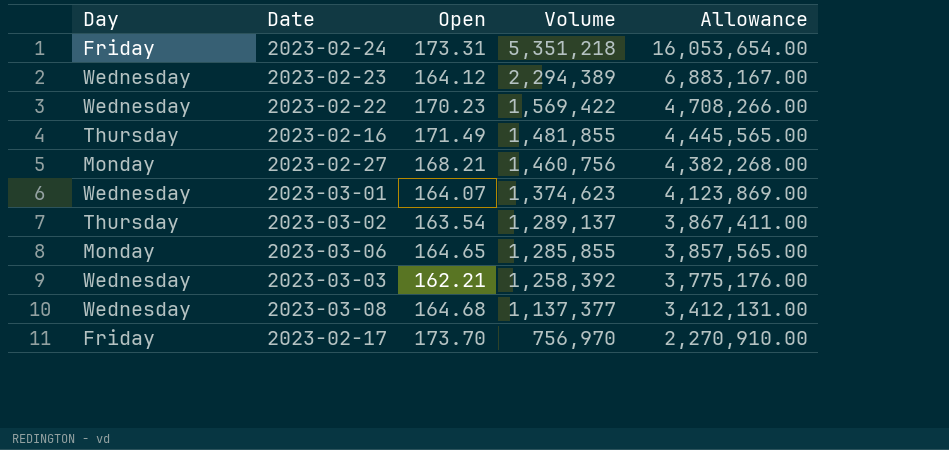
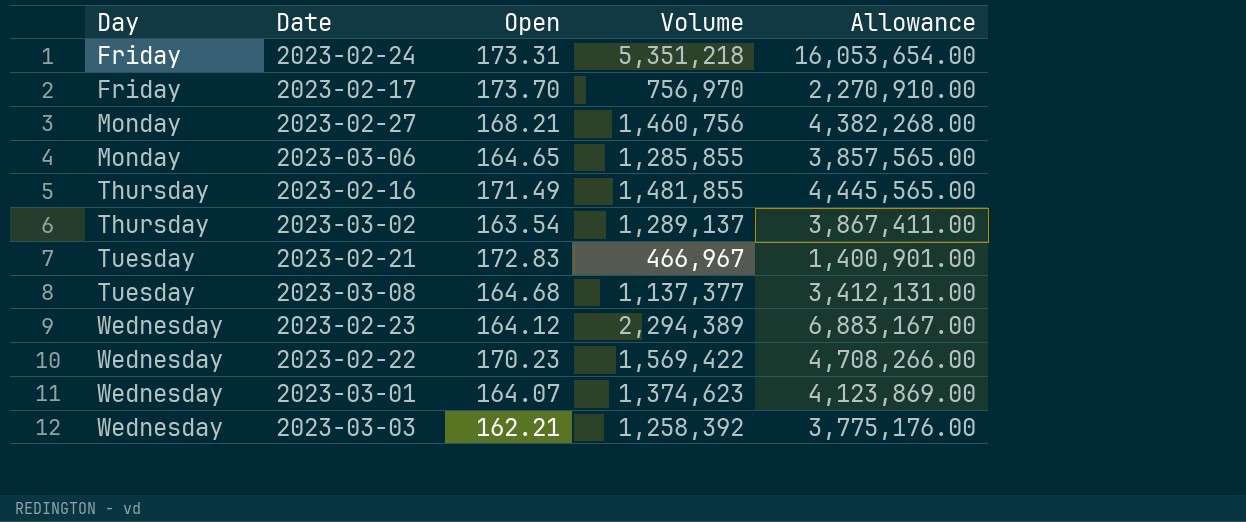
row order: Volume descending -> Day ascending
row 2023-02-21: none -> Tuesday | 172.83 | 466,967 | 1,400,901.00
2023-03-08 | Day: Wednesday -> Tuesday

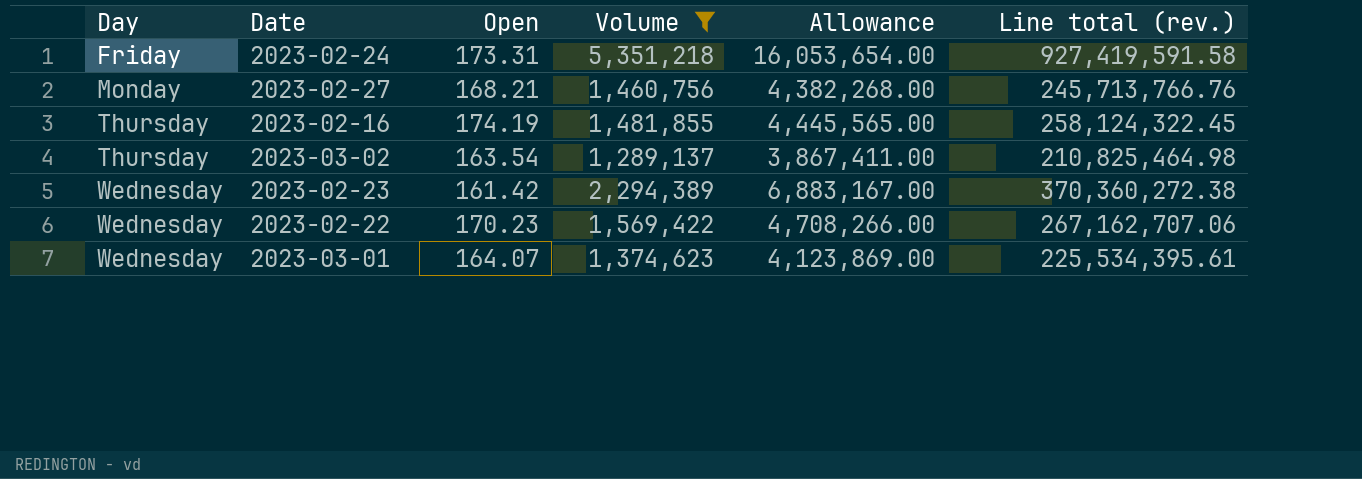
filter: none -> Volume >= 1,289,137
column Line total (rev.) | formula: none -> [Open] * [Volume]
2023-02-16 | Open: 171.49 -> 174.19
2023-02-23 | Open: 164.12 -> 161.42

